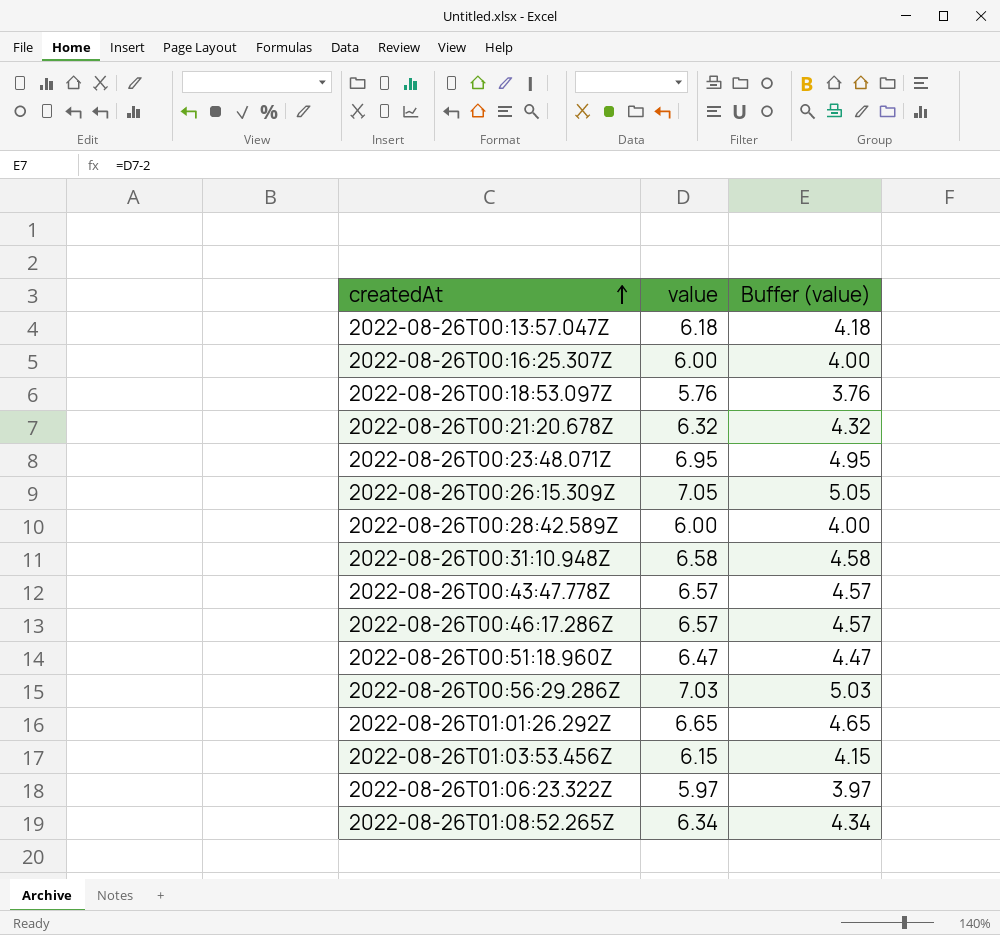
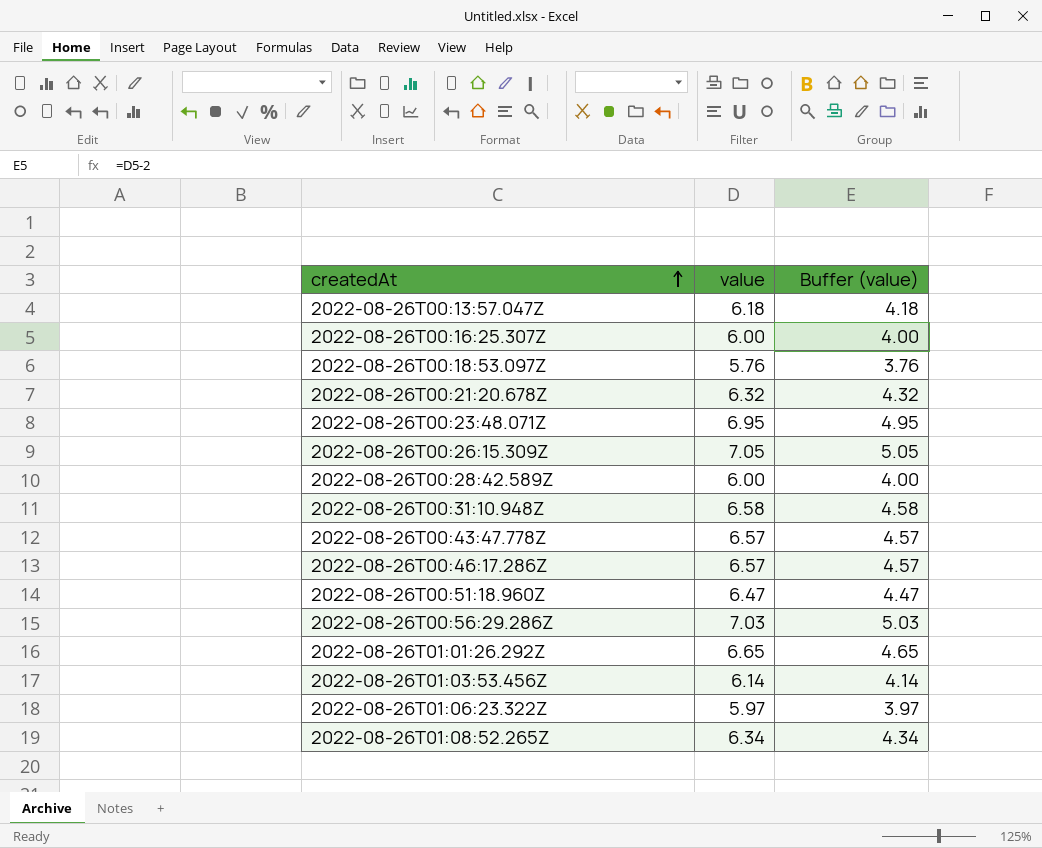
2022-08-26T01:03:53.456Z | value: 6.15 -> 6.14
2022-08-26T01:03:53.456Z | Buffer (value): 4.15 -> 4.14

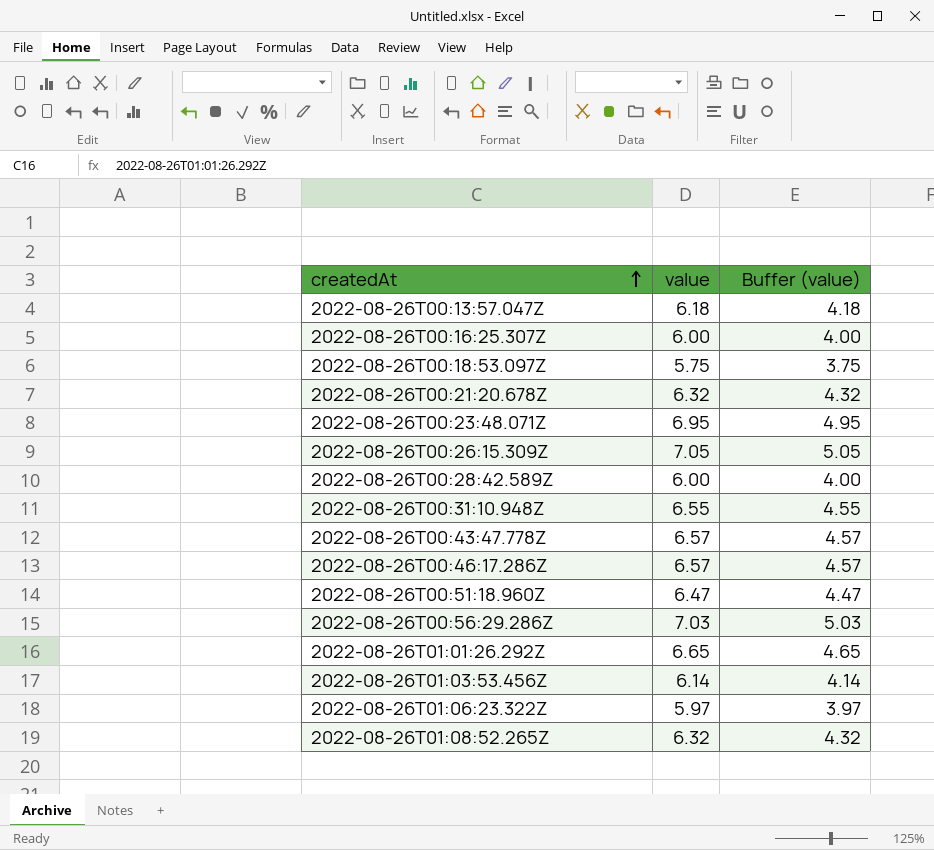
2022-08-26T00:18:53.097Z | value: 5.76 -> 5.75
2022-08-26T00:18:53.097Z | Buffer (value): 3.76 -> 3.75
2022-08-26T00:31:10.948Z | value: 6.58 -> 6.55
2022-08-26T00:31:10.948Z | Buffer (value): 4.58 -> 4.55
2022-08-26T01:08:52.265Z | value: 6.34 -> 6.32
2022-08-26T01:08:52.265Z | Buffer (value): 4.34 -> 4.32

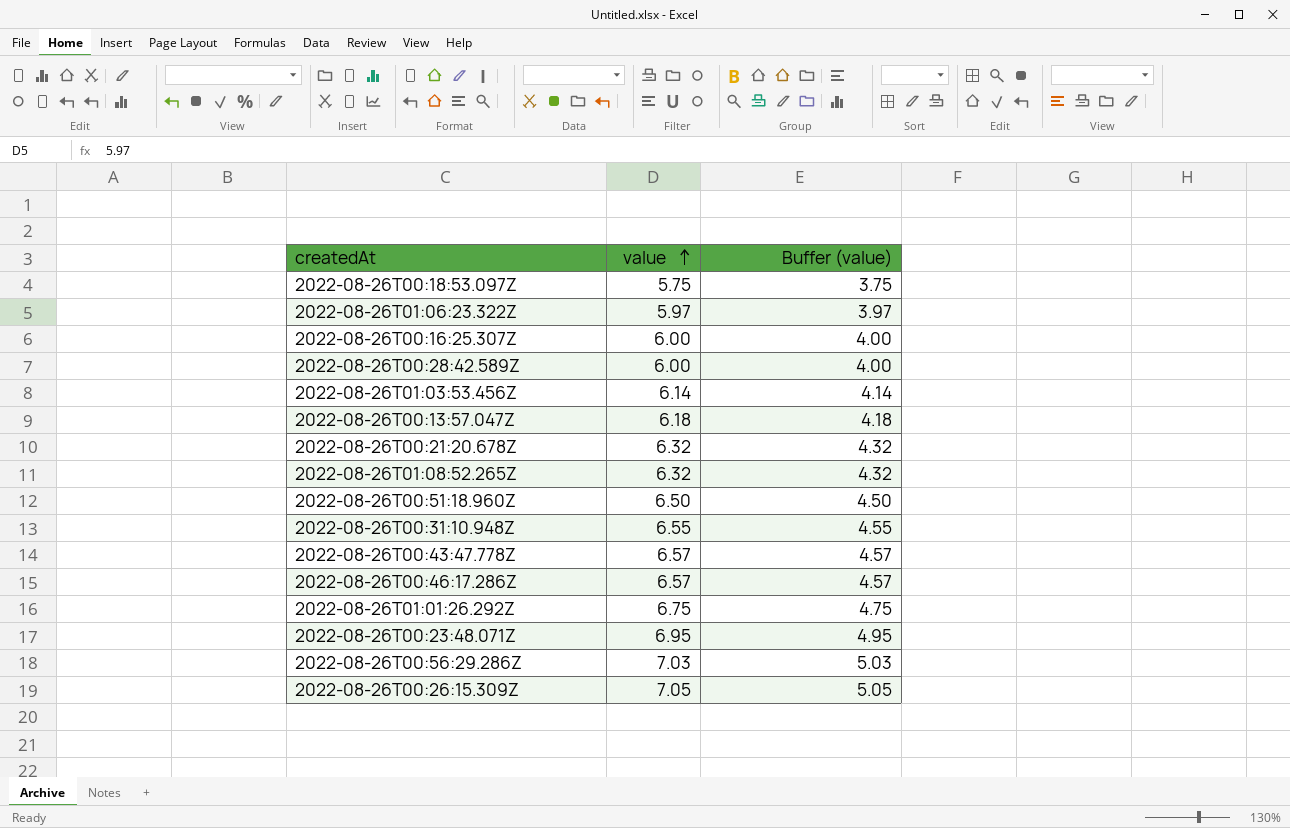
row order: createdAt ascending -> value ascending
2022-08-26T00:51:18.960Z | value: 6.47 -> 6.50
2022-08-26T00:51:18.960Z | Buffer (value): 4.47 -> 4.50
2022-08-26T01:01:26.292Z | value: 6.65 -> 6.75
2022-08-26T01:01:26.292Z | Buffer (value): 4.65 -> 4.75

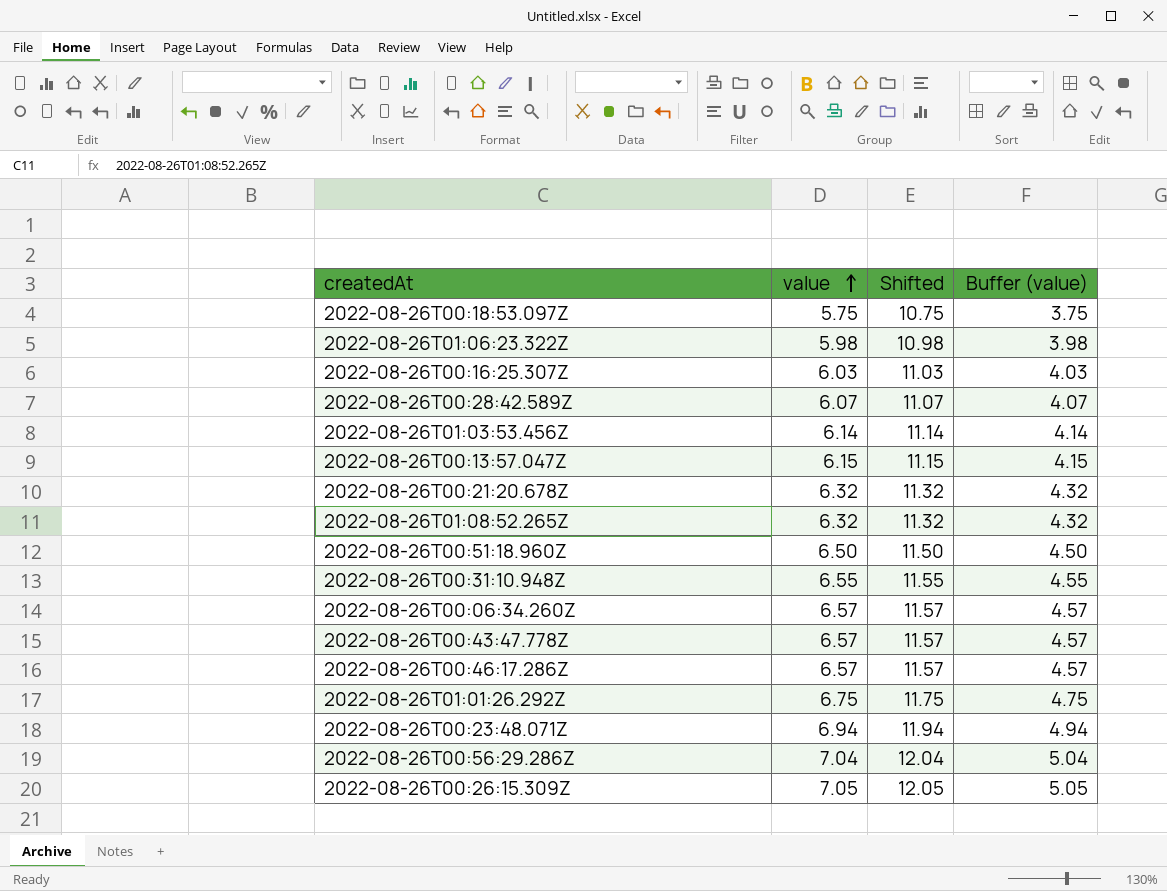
column Shifted | formula: none -> [value] + 5
2022-08-26T01:06:23.322Z | value: 5.97 -> 5.98
2022-08-26T01:06:23.322Z | Buffer (value): 3.97 -> 3.98
2022-08-26T00:16:25.307Z | value: 6.00 -> 6.03
2022-08-26T00:16:25.307Z | Buffer (value): 4.00 -> 4.03
2022-08-26T00:28:42.589Z | value: 6.00 -> 6.07
2022-08-26T00:28:42.589Z | Buffer (value): 4.00 -> 4.07
2022-08-26T00:13:57.047Z | value: 6.18 -> 6.15
2022-08-26T00:13:57.047Z | Buffer (value): 4.18 -> 4.15
row 2022-08-26T00:06:34.260Z: none -> 6.57 | 11.57 | 4.57
2022-08-26T00:23:48.071Z | value: 6.95 -> 6.94
2022-08-26T00:23:48.071Z | Buffer (value): 4.95 -> 4.94
2022-08-26T00:56:29.286Z | value: 7.03 -> 7.04
2022-08-26T00:56:29.286Z | Buffer (value): 5.03 -> 5.04

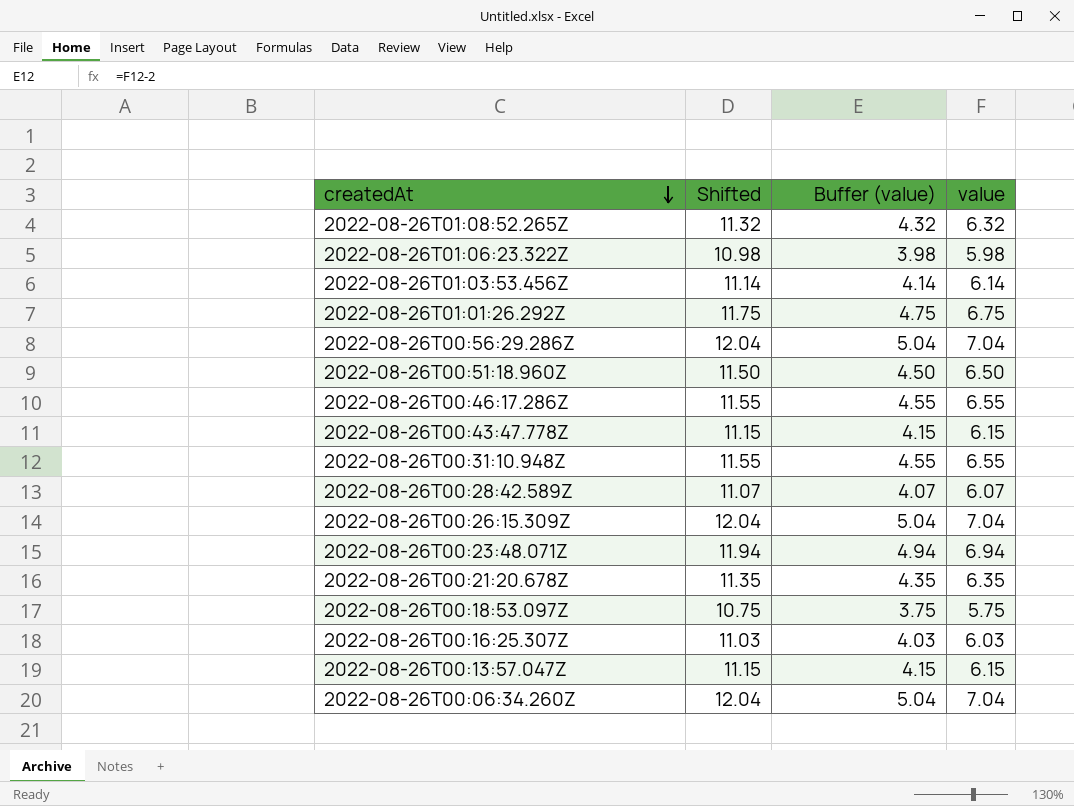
row order: value ascending -> createdAt descending
column value | position: 2 -> 4
2022-08-26T00:46:17.286Z | Shifted: 11.57 -> 11.55
2022-08-26T00:46:17.286Z | Buffer (value): 4.57 -> 4.55
2022-08-26T00:46:17.286Z | value: 6.57 -> 6.55
2022-08-26T00:43:47.778Z | Shifted: 11.57 -> 11.15
2022-08-26T00:43:47.778Z | Buffer (value): 4.57 -> 4.15
2022-08-26T00:43:47.778Z | value: 6.57 -> 6.15
2022-08-26T00:26:15.309Z | Shifted: 12.05 -> 12.04
2022-08-26T00:26:15.309Z | Buffer (value): 5.05 -> 5.04
2022-08-26T00:26:15.309Z | value: 7.05 -> 7.04
2022-08-26T00:21:20.678Z | Shifted: 11.32 -> 11.35
2022-08-26T00:21:20.678Z | Buffer (value): 4.32 -> 4.35
2022-08-26T00:21:20.678Z | value: 6.32 -> 6.35
2022-08-26T00:06:34.260Z | Shifted: 11.57 -> 12.04
2022-08-26T00:06:34.260Z | Buffer (value): 4.57 -> 5.04
2022-08-26T00:06:34.260Z | value: 6.57 -> 7.04

